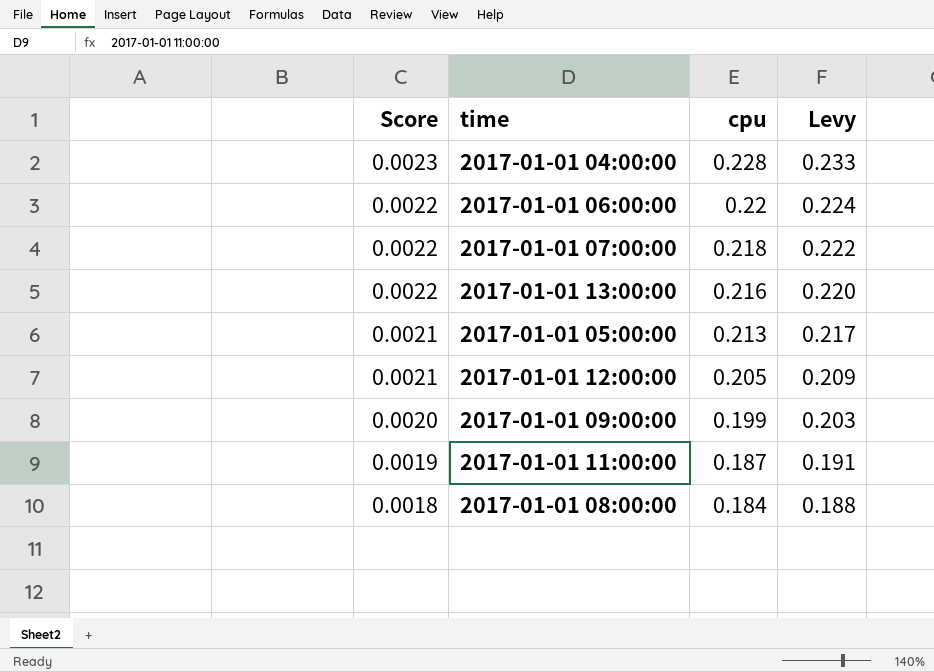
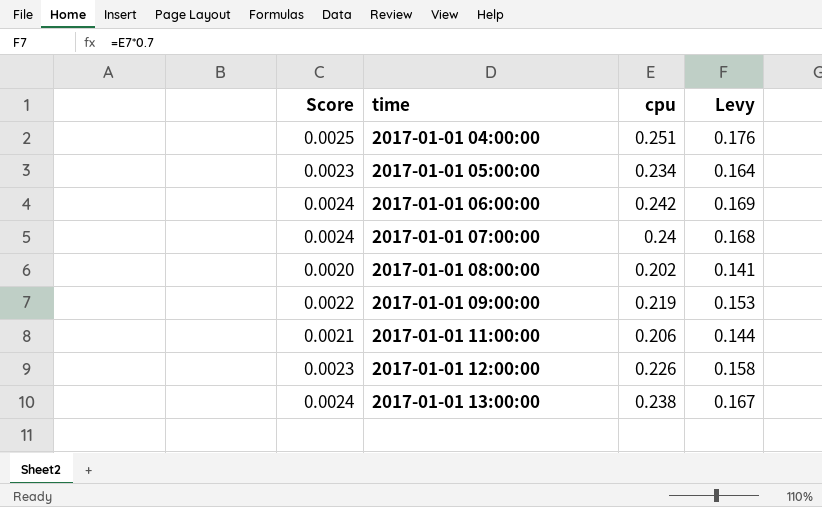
row order: Score descending -> time ascending
column Levy | formula: [cpu] * 1.02 -> [cpu] * 0.7
2017-01-01 04:00:00 | Score: 0.0023 -> 0.0025
2017-01-01 04:00:00 | cpu: 0.228 -> 0.251
2017-01-01 05:00:00 | Score: 0.0021 -> 0.0023
2017-01-01 05:00:00 | cpu: 0.213 -> 0.234
2017-01-01 06:00:00 | Score: 0.0022 -> 0.0024
2017-01-01 06:00:00 | cpu: 0.22 -> 0.242
2017-01-01 07:00:00 | Score: 0.0022 -> 0.0024
2017-01-01 07:00:00 | cpu: 0.218 -> 0.24
2017-01-01 08:00:00 | Score: 0.0018 -> 0.0020
2017-01-01 08:00:00 | cpu: 0.184 -> 0.202
2017-01-01 09:00:00 | Score: 0.0020 -> 0.0022
2017-01-01 09:00:00 | cpu: 0.199 -> 0.219
2017-01-01 11:00:00 | Score: 0.0019 -> 0.0021
2017-01-01 11:00:00 | cpu: 0.187 -> 0.206
2017-01-01 12:00:00 | Score: 0.0021 -> 0.0023
2017-01-01 12:00:00 | cpu: 0.205 -> 0.226
2017-01-01 13:00:00 | Score: 0.0022 -> 0.0024
2017-01-01 13:00:00 | cpu: 0.216 -> 0.238

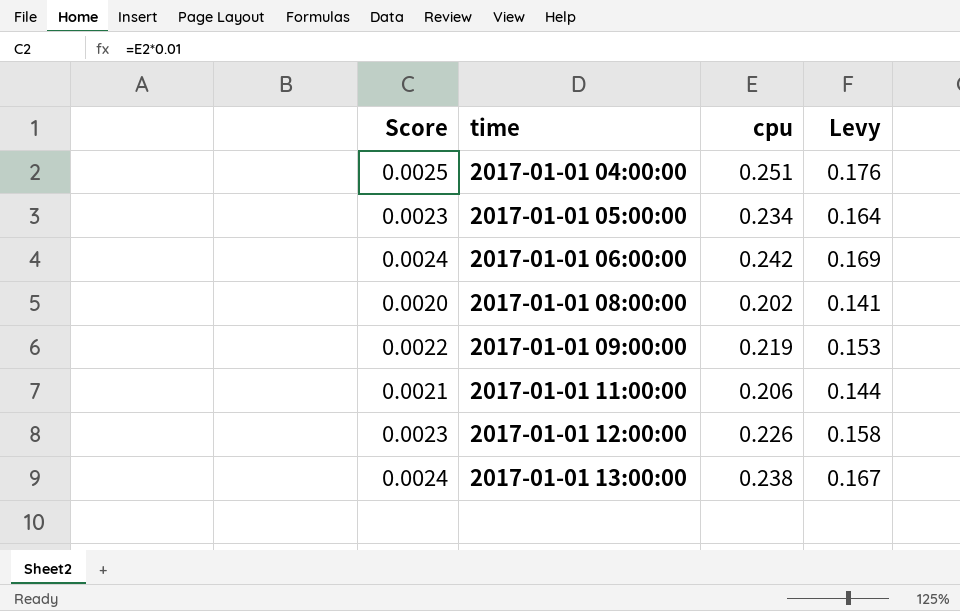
row 2017-01-01 07:00:00: 0.0024 | 0.24 | 0.168 -> none

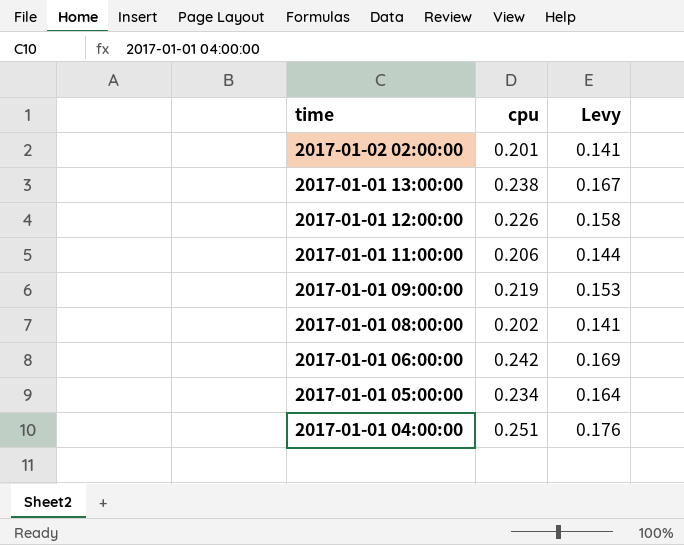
row order: time ascending -> time descending
column Score | formula: [cpu] * 0.01 -> none
row 2017-01-02 02:00:00: none -> 0.201 | 0.141

